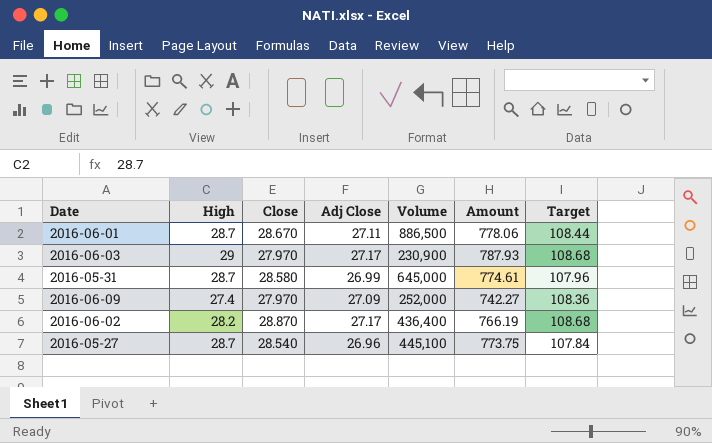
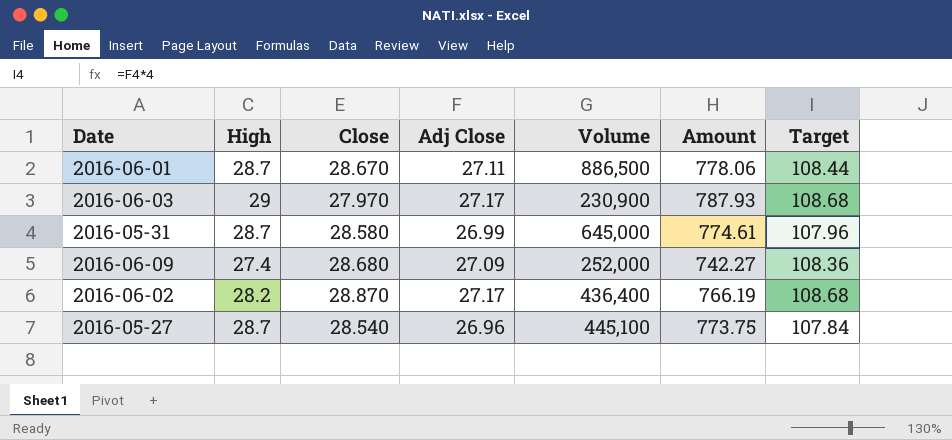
2016-06-09 | Close: 27.970 -> 28.680

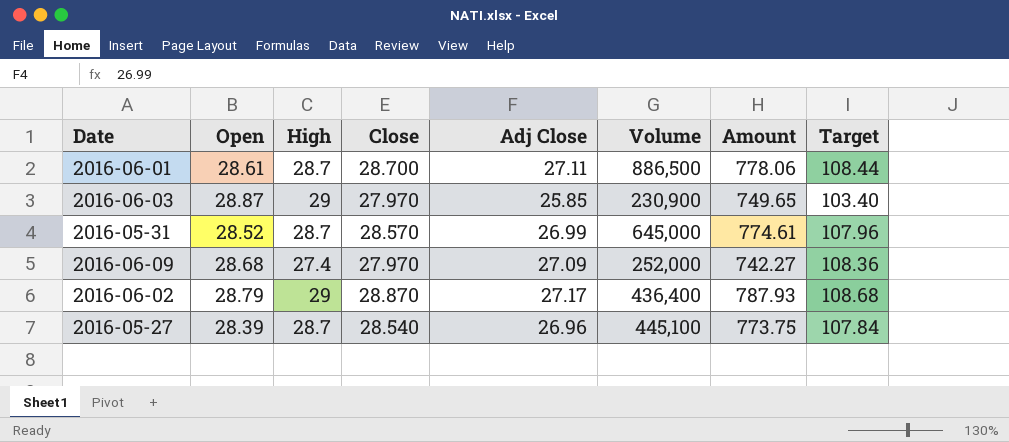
column Open | position: none -> 2
2016-06-01 | Close: 28.670 -> 28.700
2016-06-03 | Adj Close: 27.17 -> 25.85
2016-06-03 | Amount: 787.93 -> 749.65
2016-06-03 | Target: 108.68 -> 103.40
2016-05-31 | Close: 28.580 -> 28.570
2016-06-09 | Close: 28.680 -> 27.970
2016-06-02 | High: 28.2 -> 29
2016-06-02 | Amount: 766.19 -> 787.93

